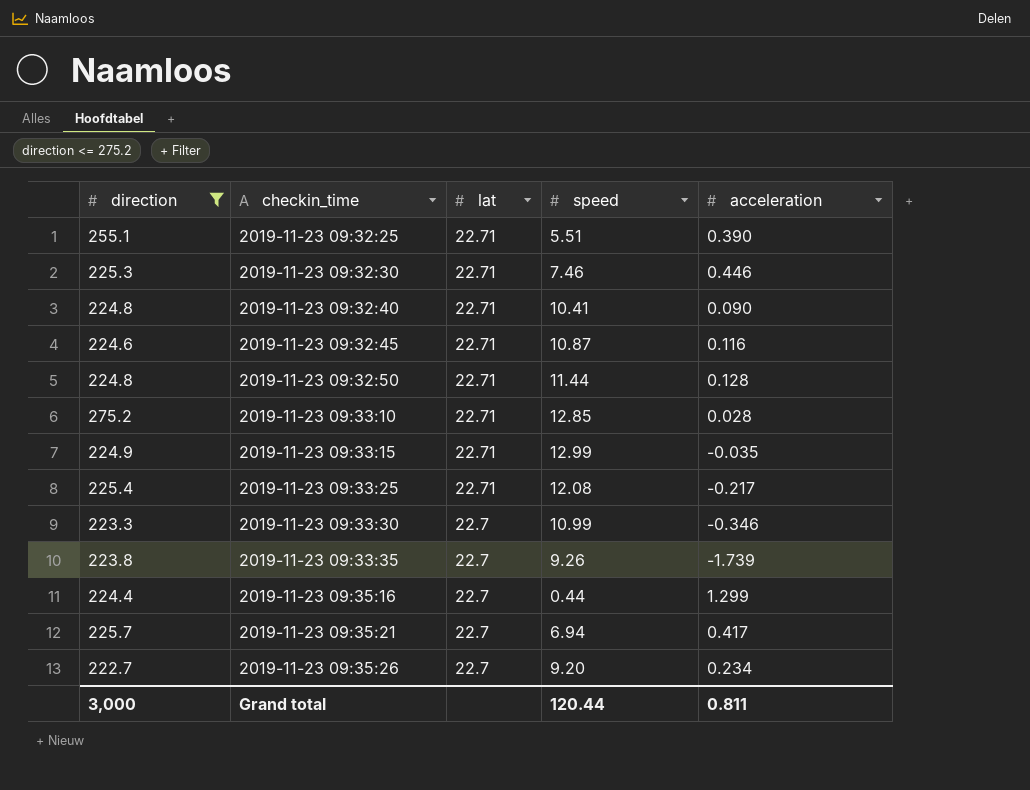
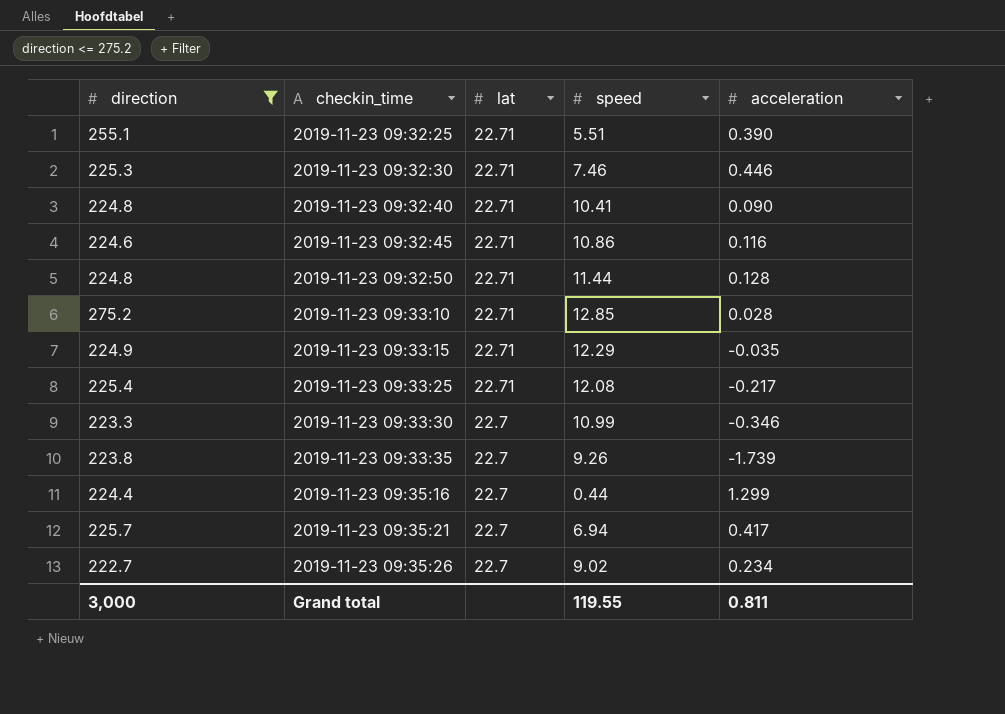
2019-11-23 09:32:45 | speed: 10.87 -> 10.86
2019-11-23 09:33:15 | speed: 12.99 -> 12.29
2019-11-23 09:35:26 | speed: 9.20 -> 9.02
Grand total | speed: 120.44 -> 119.55

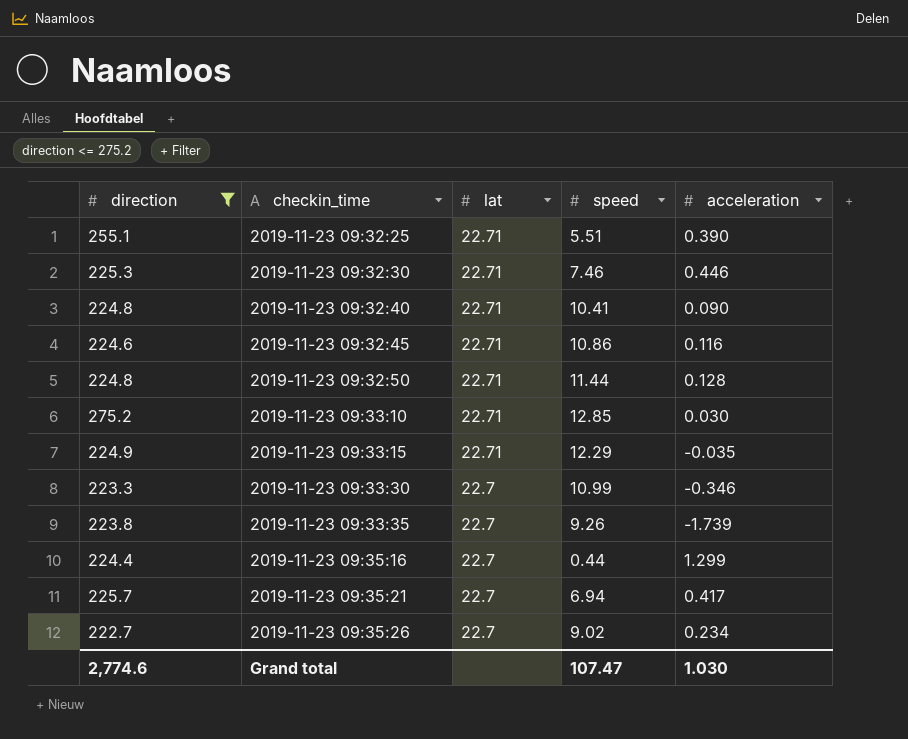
row 2019-11-23 09:33:25: 225.4 | 22.71 | 12.08 | -0.217 -> none
2019-11-23 09:33:10 | acceleration: 0.028 -> 0.030
Grand total | direction: 3,000 -> 2,774.6
Grand total | speed: 119.55 -> 107.47
Grand total | acceleration: 0.811 -> 1.030

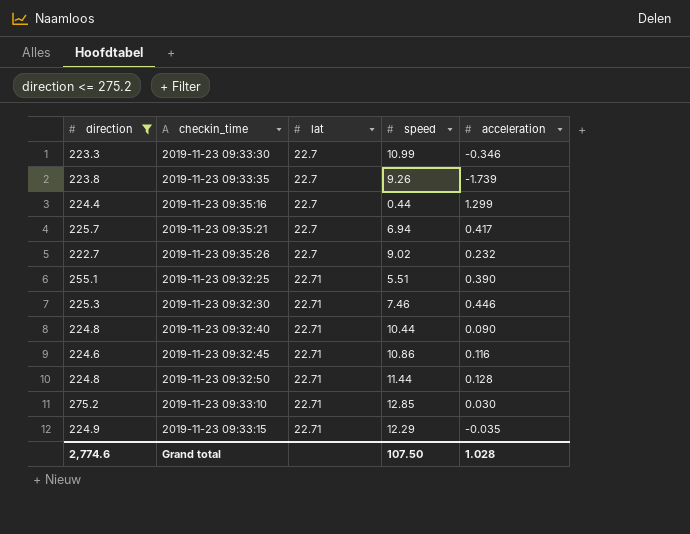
row order: checkin_time ascending -> lat ascending
2019-11-23 09:35:26 | acceleration: 0.234 -> 0.232
2019-11-23 09:32:40 | speed: 10.41 -> 10.44
Grand total | speed: 107.47 -> 107.50
Grand total | acceleration: 1.030 -> 1.028

